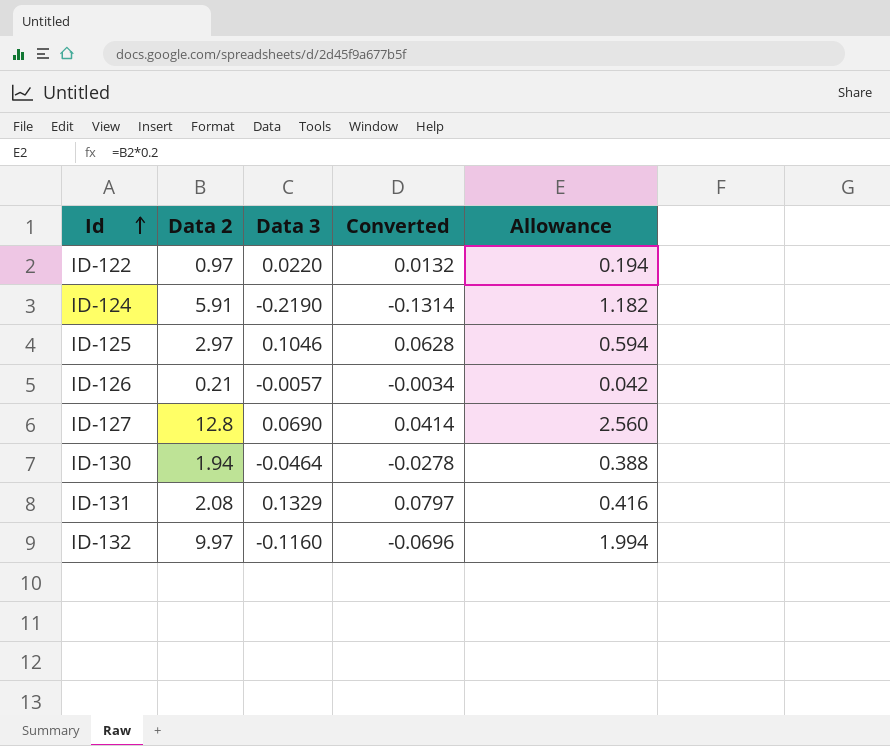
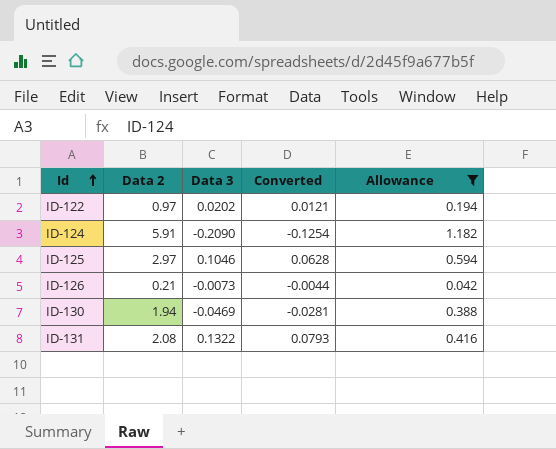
filter: none -> Allowance <= 1.182
ID-122 | Data 3: 0.0220 -> 0.0202
ID-122 | Converted: 0.0132 -> 0.0121
ID-124 | Data 3: -0.2190 -> -0.2090
ID-124 | Converted: -0.1314 -> -0.1254
ID-126 | Data 3: -0.0057 -> -0.0073
ID-126 | Converted: -0.0034 -> -0.0044
ID-130 | Data 3: -0.0464 -> -0.0469
ID-130 | Converted: -0.0278 -> -0.0281
ID-131 | Data 3: 0.1329 -> 0.1322
ID-131 | Converted: 0.0797 -> 0.0793

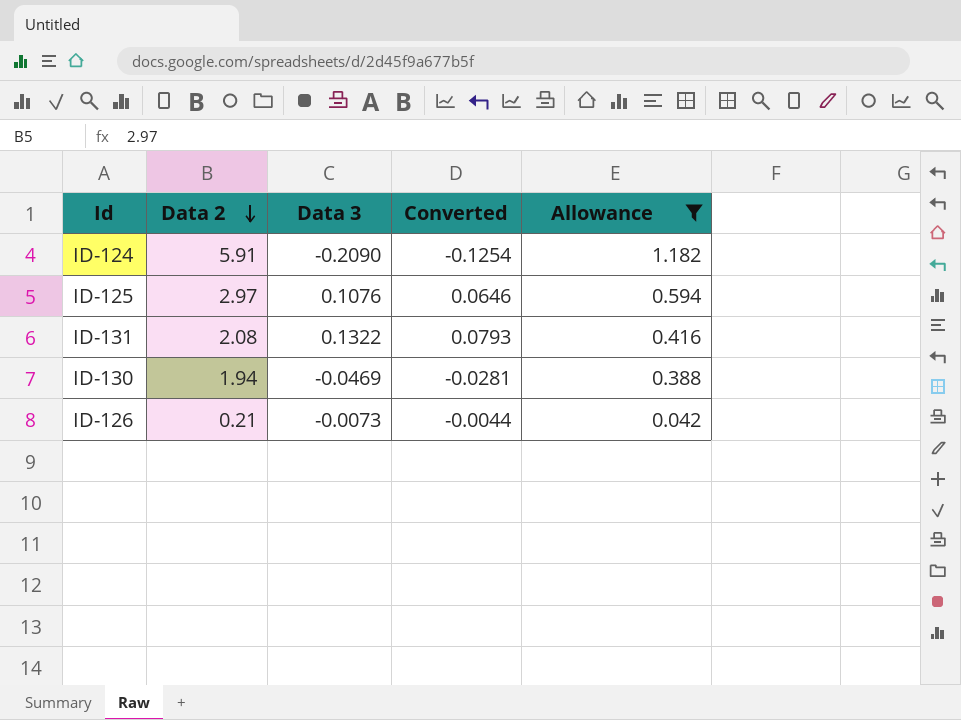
row order: Id ascending -> Data 2 descending
row ID-122: 0.97 | 0.0202 | 0.0121 | 0.194 -> none
ID-125 | Data 3: 0.1046 -> 0.1076
ID-125 | Converted: 0.0628 -> 0.0646

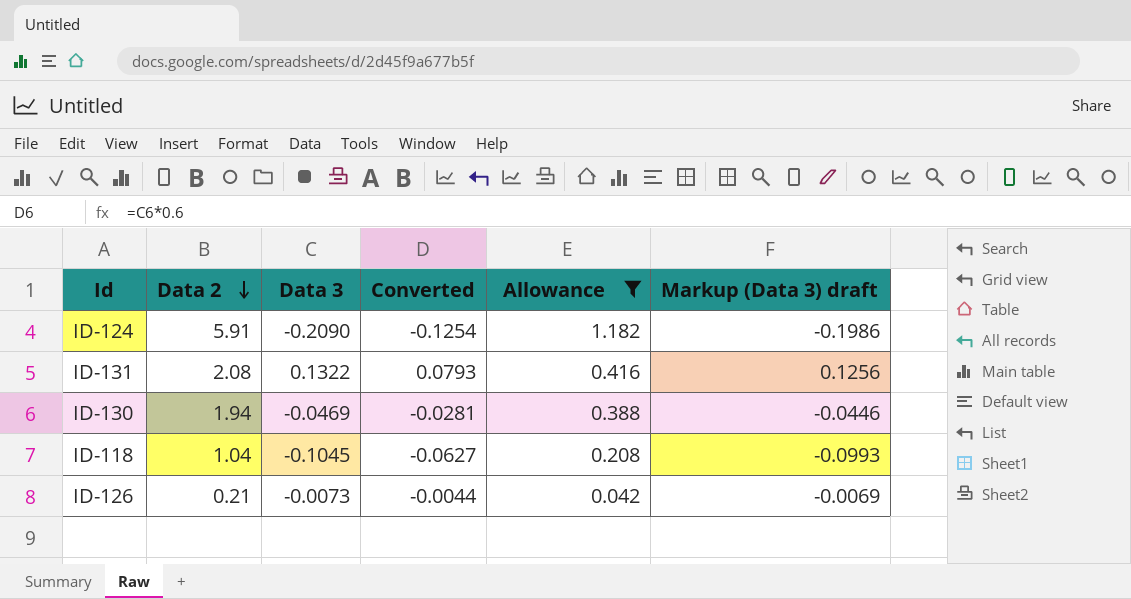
column Markup (Data 3) draft | formula: none -> [Data 3] * 0.95
row ID-125: 2.97 | 0.1076 | 0.0646 | 0.594 -> none
row ID-118: none -> 1.04 | -0.1045 | -0.0627 | 0.208 | -0.0993

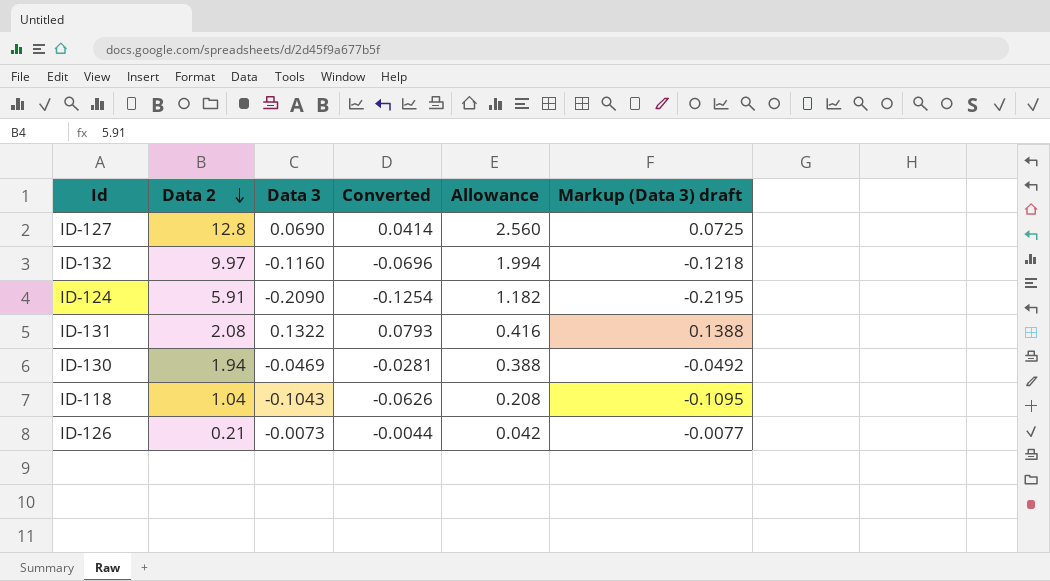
filter: Allowance <= 1.182 -> none
column Markup (Data 3) draft | formula: [Data 3] * 0.95 -> [Data 3] * 1.05
ID-118 | Data 3: -0.1045 -> -0.1043
ID-118 | Converted: -0.0627 -> -0.0626

